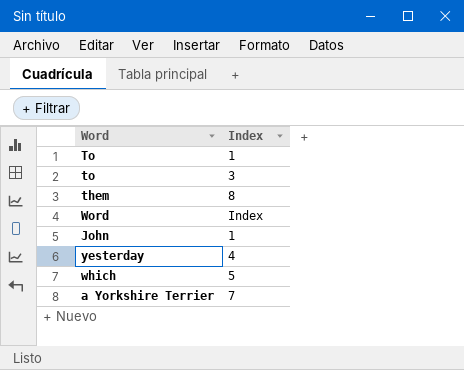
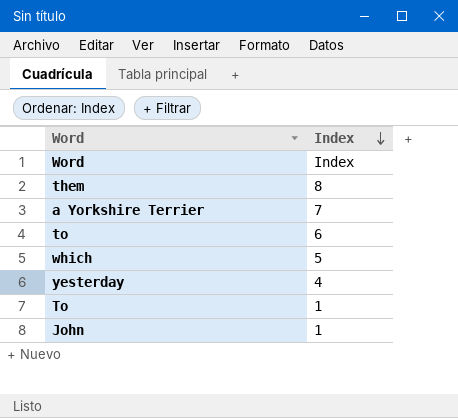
row order: none -> Index descending
to | Index: 3 -> 6

